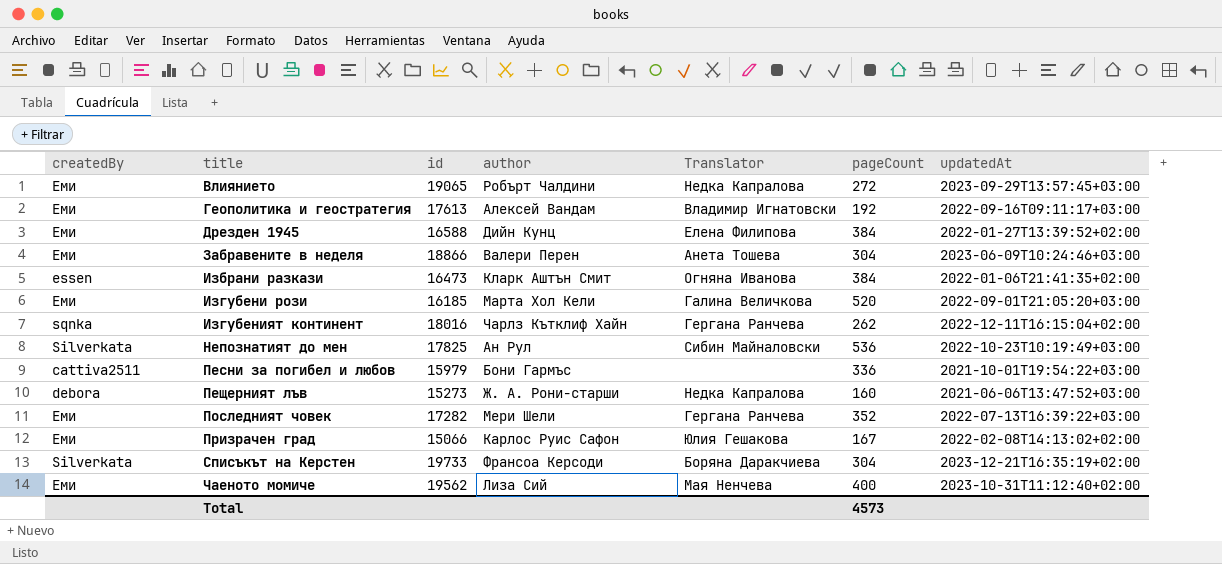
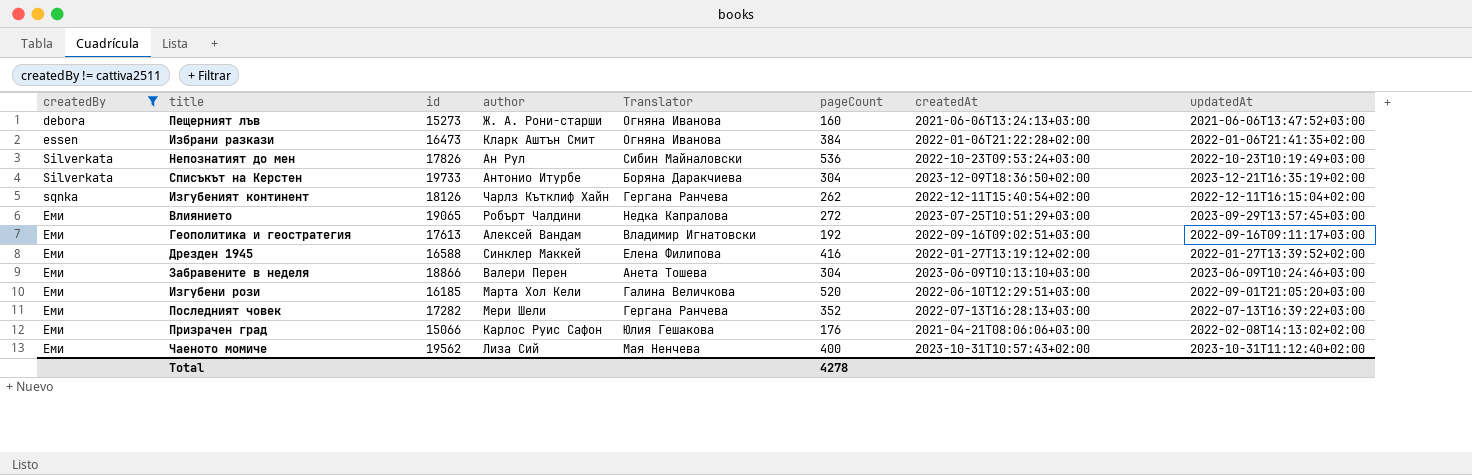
filter: none -> createdBy != cattiva2511
row order: title ascending -> createdBy ascending
column createdAt | position: none -> 7
Пещерният лъв | Translator: Недка Капралова -> Огняна Иванова
Непознатият до мен | id: 17825 -> 17826
Списъкът на Керстен | author: Франсоа Керсоди -> Антонио Итурбе
Изгубеният континент | id: 18016 -> 18126
Дрезден 1945 | author: Дийн Кунц -> Синклер Маккей
Дрезден 1945 | pageCount: 384 -> 416
Призрачен град | pageCount: 167 -> 176
Total | pageCount: 4573 -> 4278

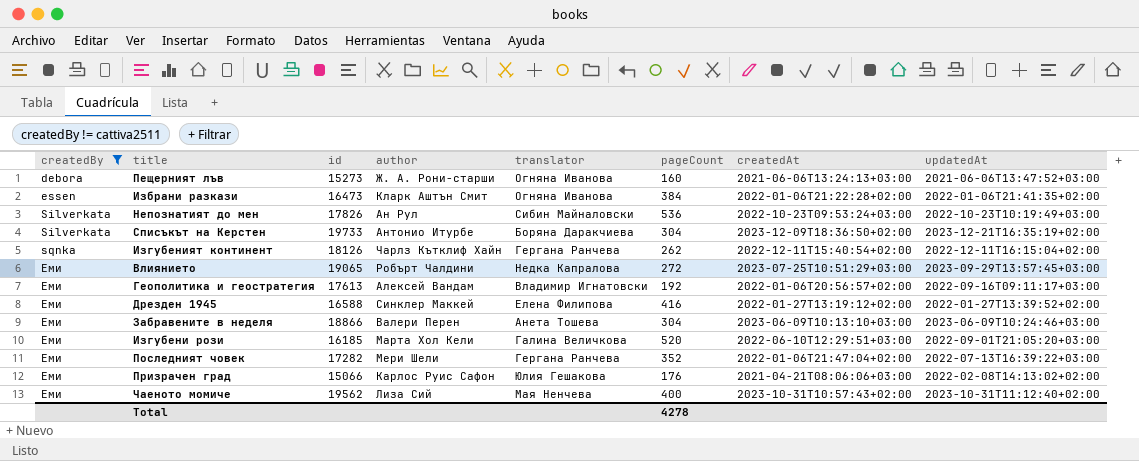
column name: Translator -> translator
Геополитика и геостратегия | createdAt: 2022-09-16T09:02:51+03:00 -> 2022-01-06T20:56:57+02:00
Последният човек | createdAt: 2022-07-13T16:28:13+03:00 -> 2022-01-06T21:47:04+02:00

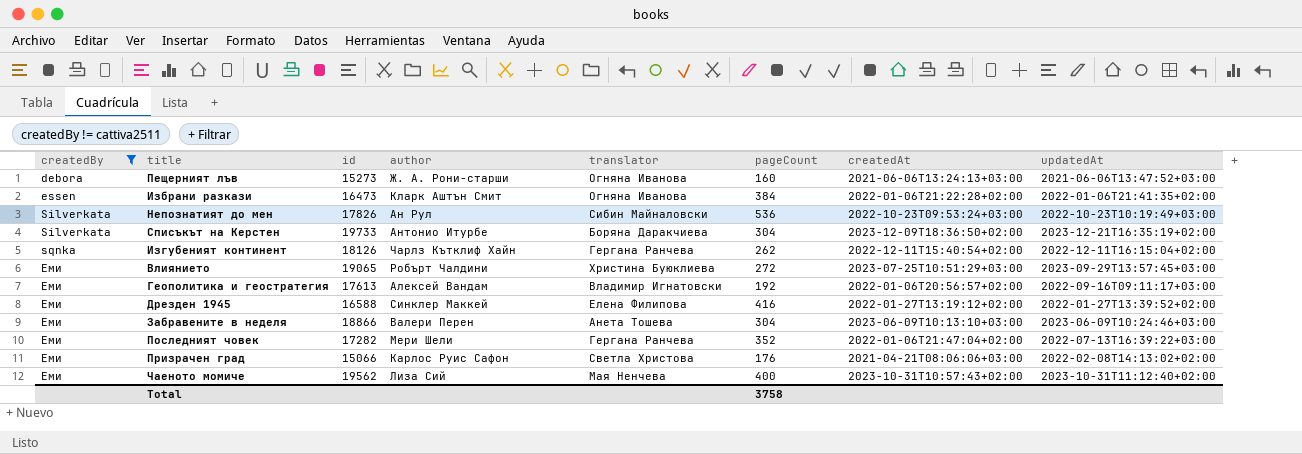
row Изгубени рози: Еми | 16185 | Марта Хол Кели | Галина Величкова | 520 | 2022-06-10T12:29:51+03:00 | 2022-09-01T21:05:20+03:00 -> none
Влиянието | translator: Недка Капралова -> Христина Буюклиева
Призрачен град | translator: Юлия Гешакова -> Светла Христова
Total | pageCount: 4278 -> 3758

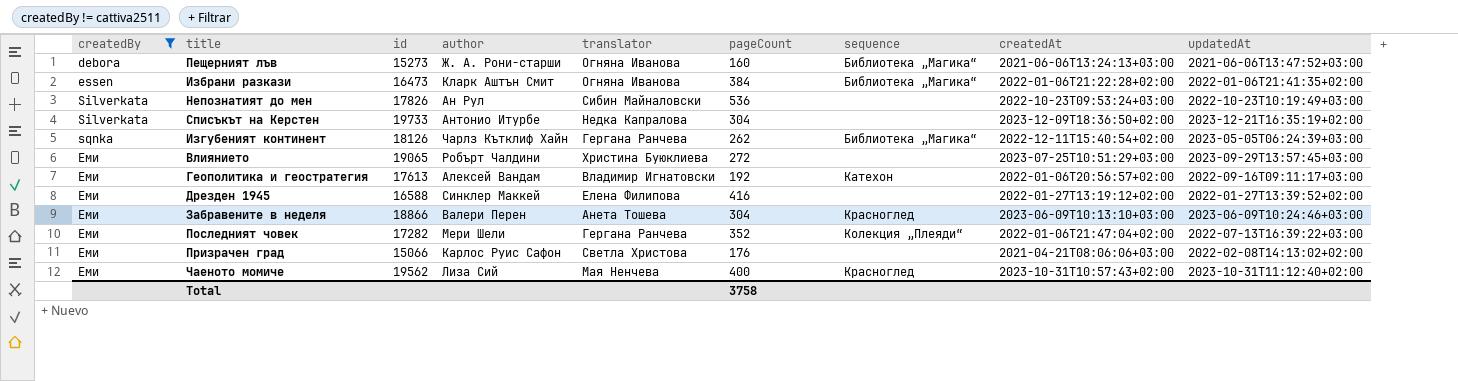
column sequence | position: none -> 7
Списъкът на Керстен | translator: Боряна Даракчиева -> Недка Капралова
Изгубеният континент | updatedAt: 2022-12-11T16:15:04+02:00 -> 2023-05-05T06:24:39+03:00

